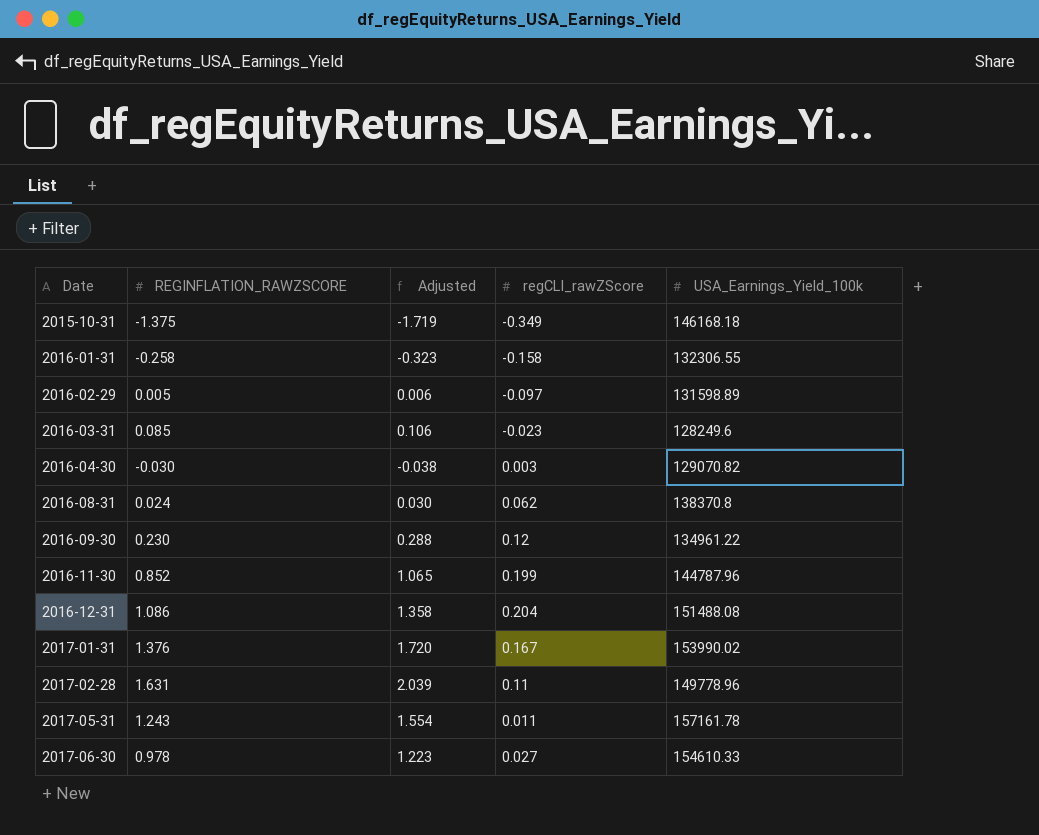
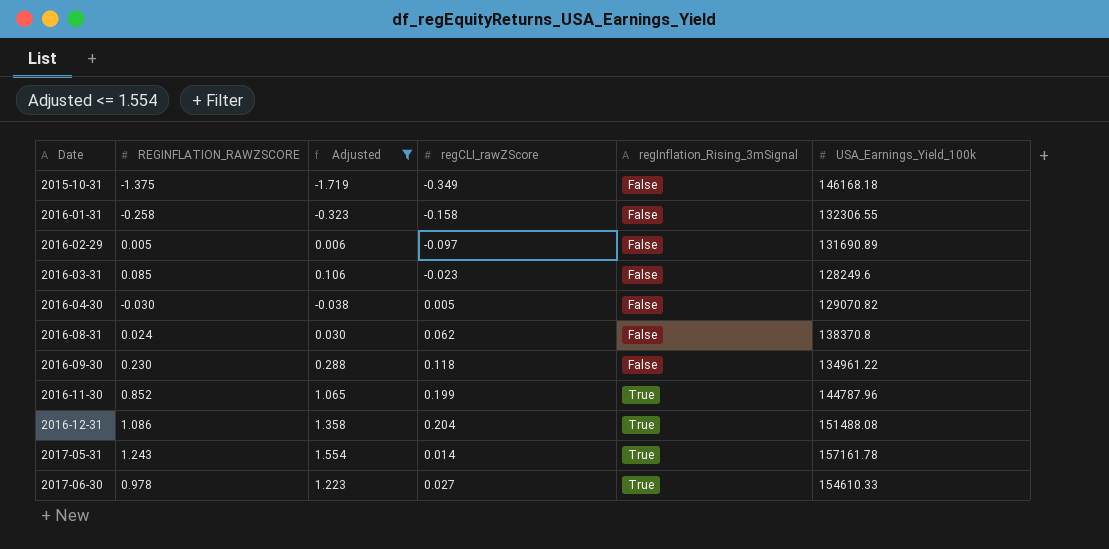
filter: none -> Adjusted <= 1.554
column regInflation_Rising_3mSignal | position: none -> 5
2016-02-29 | USA_Earnings_Yield_100k: 131598.89 -> 131690.89
2016-04-30 | regCLI_rawZScore: 0.003 -> 0.005
2016-09-30 | regCLI_rawZScore: 0.12 -> 0.118
2017-05-31 | regCLI_rawZScore: 0.011 -> 0.014

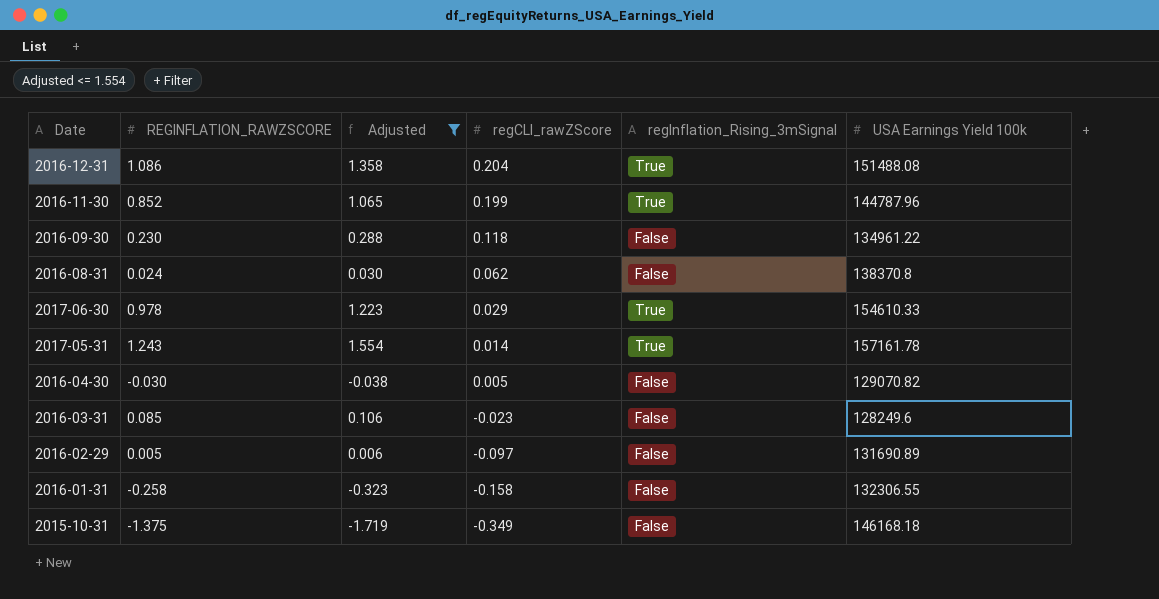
row order: Date ascending -> regCLI_rawZScore descending
column name: USA_Earnings_Yield_100k -> USA Earnings Yield 100k
2017-06-30 | regCLI_rawZScore: 0.027 -> 0.029

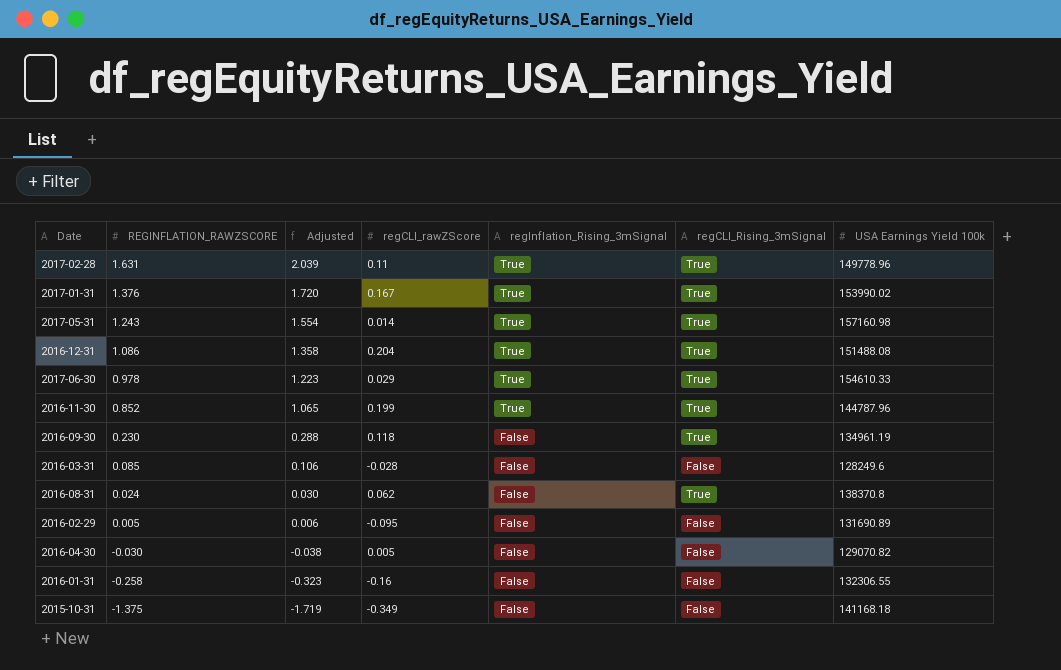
filter: Adjusted <= 1.554 -> none
row order: regCLI_rawZScore descending -> REGINFLATION_RAWZSCORE descending
column regCLI_Rising_3mSignal | position: none -> 6
2017-05-31 | USA Earnings Yield 100k: 157161.78 -> 157160.98
2016-09-30 | USA Earnings Yield 100k: 134961.22 -> 134961.19
2016-03-31 | regCLI_rawZScore: -0.023 -> -0.028
2016-02-29 | regCLI_rawZScore: -0.097 -> -0.095
2016-01-31 | regCLI_rawZScore: -0.158 -> -0.16
2015-10-31 | USA Earnings Yield 100k: 146168.18 -> 141168.18

